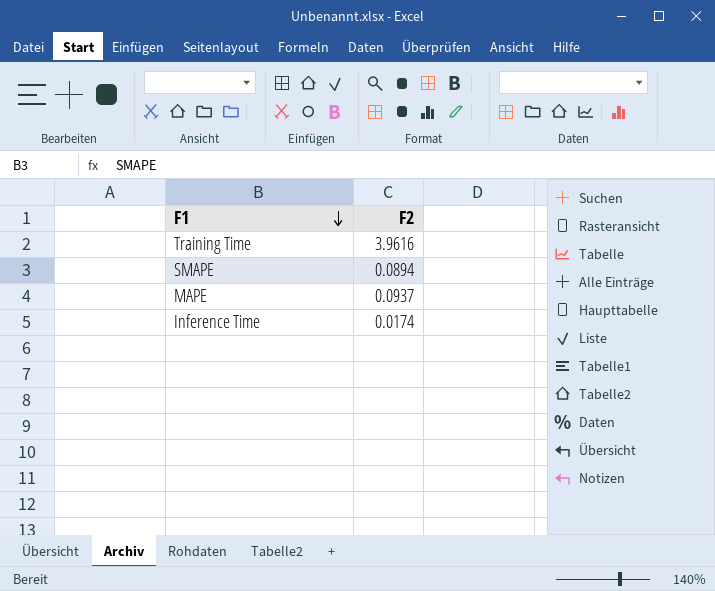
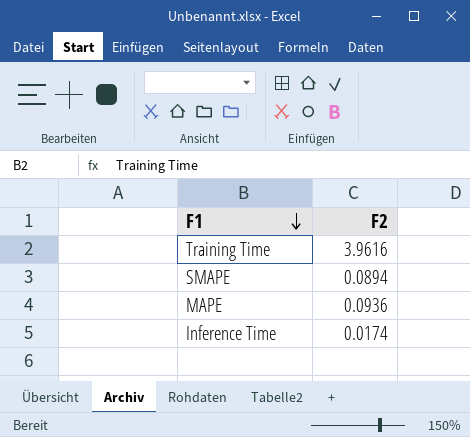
MAPE | F2: 0.0937 -> 0.0936

